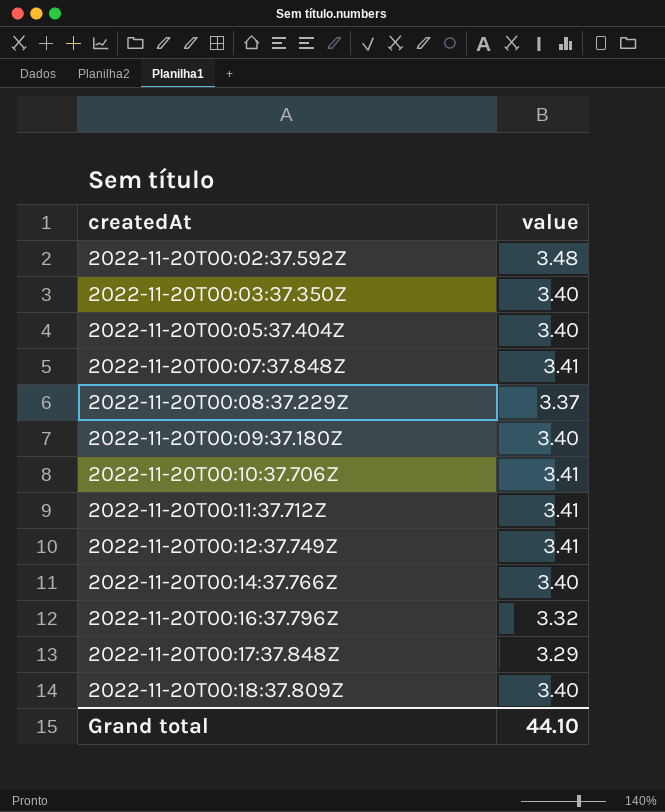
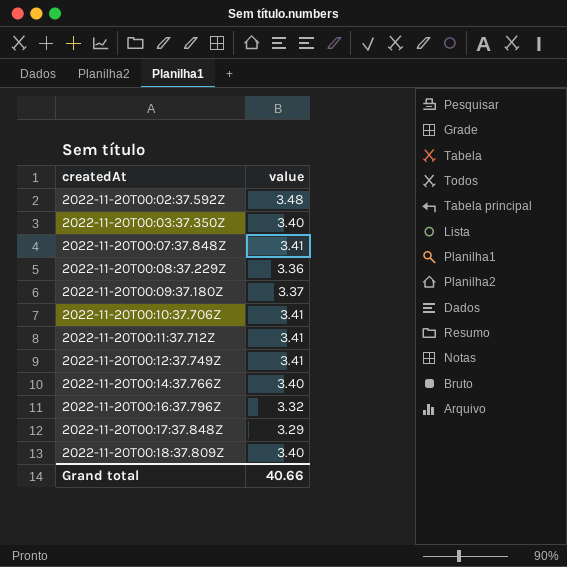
row 2022-11-20T00:05:37.404Z: 3.40 -> none
2022-11-20T00:08:37.229Z | value: 3.37 -> 3.36
2022-11-20T00:09:37.180Z | value: 3.40 -> 3.37
Grand total | value: 44.10 -> 40.66

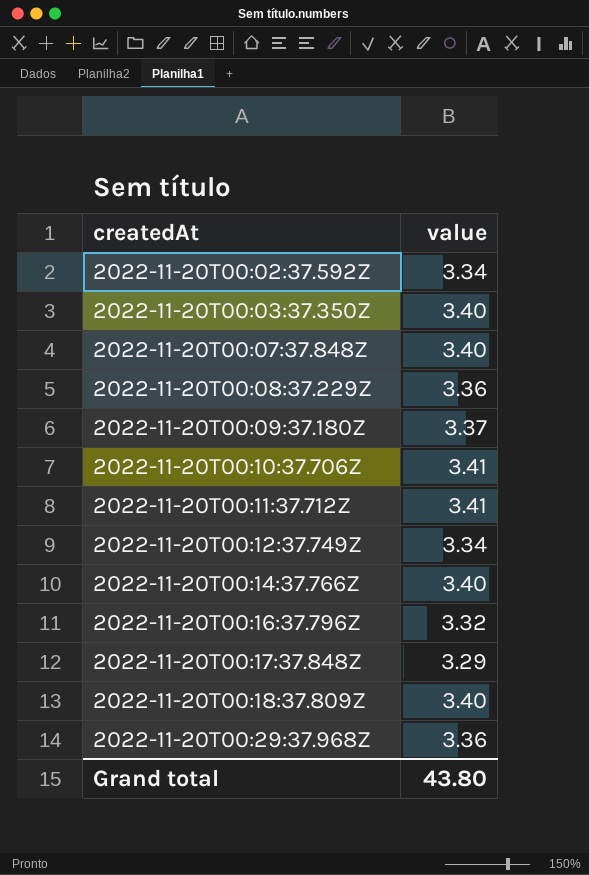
2022-11-20T00:02:37.592Z | value: 3.48 -> 3.34
2022-11-20T00:07:37.848Z | value: 3.41 -> 3.40
2022-11-20T00:12:37.749Z | value: 3.41 -> 3.34
row 2022-11-20T00:29:37.968Z: none -> 3.36
Grand total | value: 40.66 -> 43.80

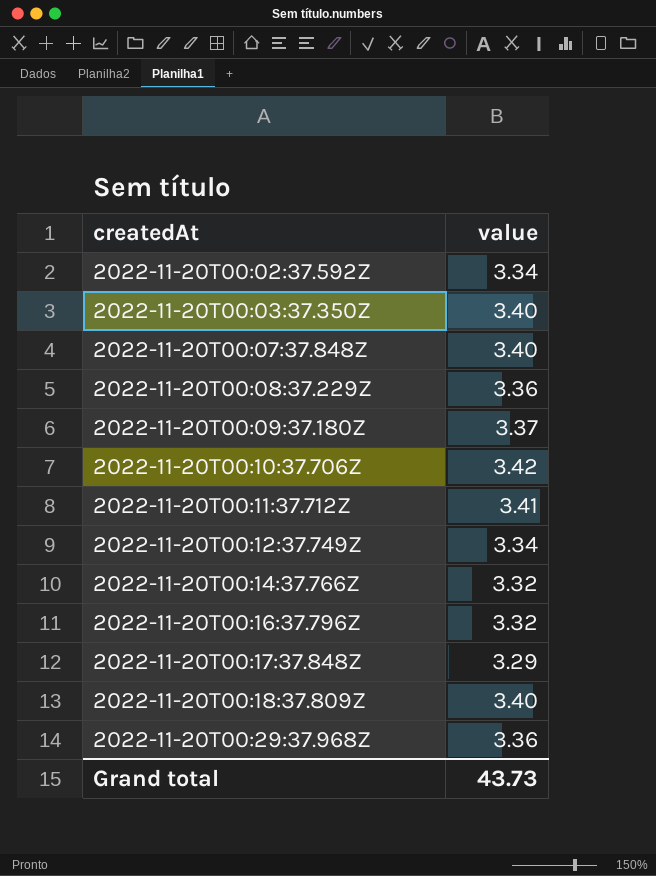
2022-11-20T00:10:37.706Z | value: 3.41 -> 3.42
2022-11-20T00:14:37.766Z | value: 3.40 -> 3.32
Grand total | value: 43.80 -> 43.73

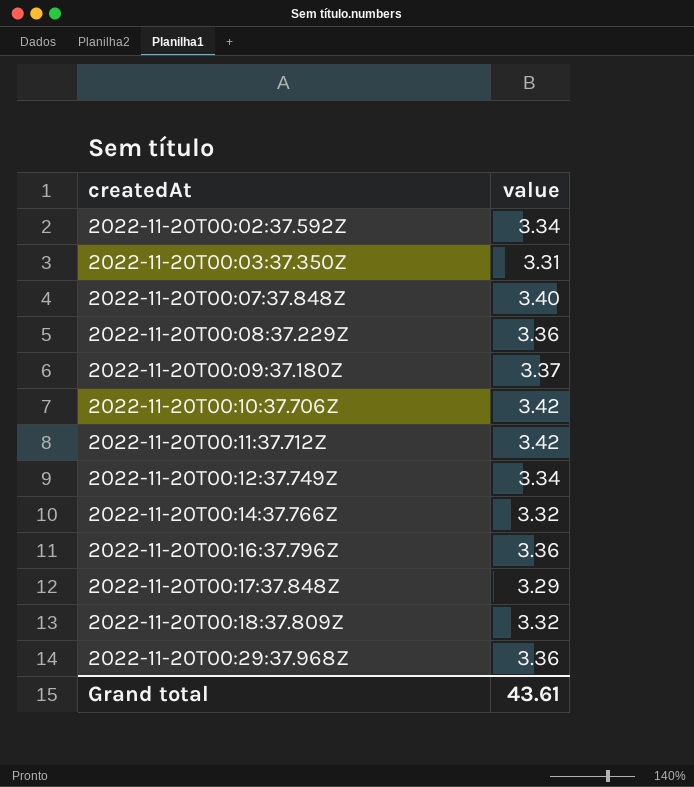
2022-11-20T00:03:37.350Z | value: 3.40 -> 3.31
2022-11-20T00:11:37.712Z | value: 3.41 -> 3.42
2022-11-20T00:16:37.796Z | value: 3.32 -> 3.36
2022-11-20T00:18:37.809Z | value: 3.40 -> 3.32
Grand total | value: 43.73 -> 43.61

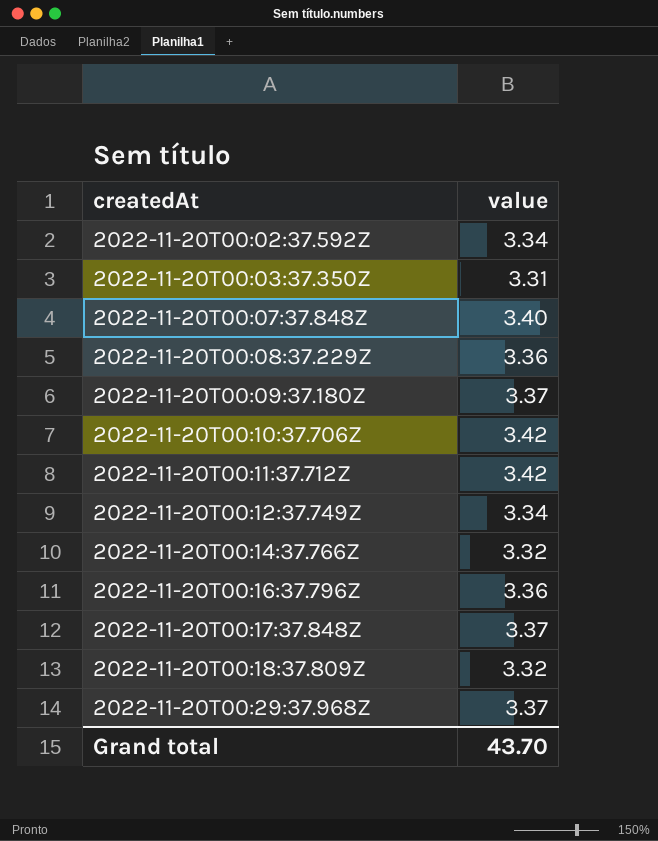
2022-11-20T00:17:37.848Z | value: 3.29 -> 3.37
2022-11-20T00:29:37.968Z | value: 3.36 -> 3.37
Grand total | value: 43.61 -> 43.70

